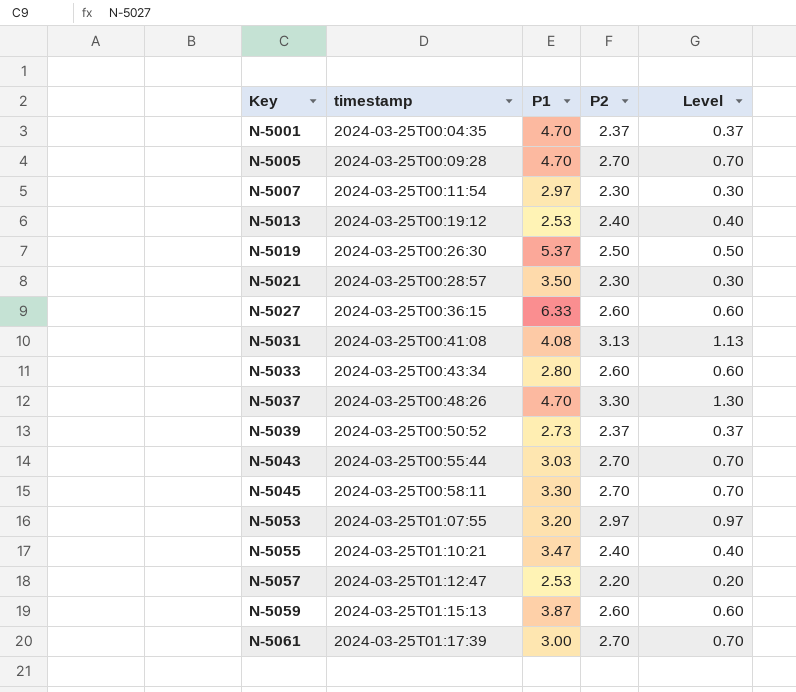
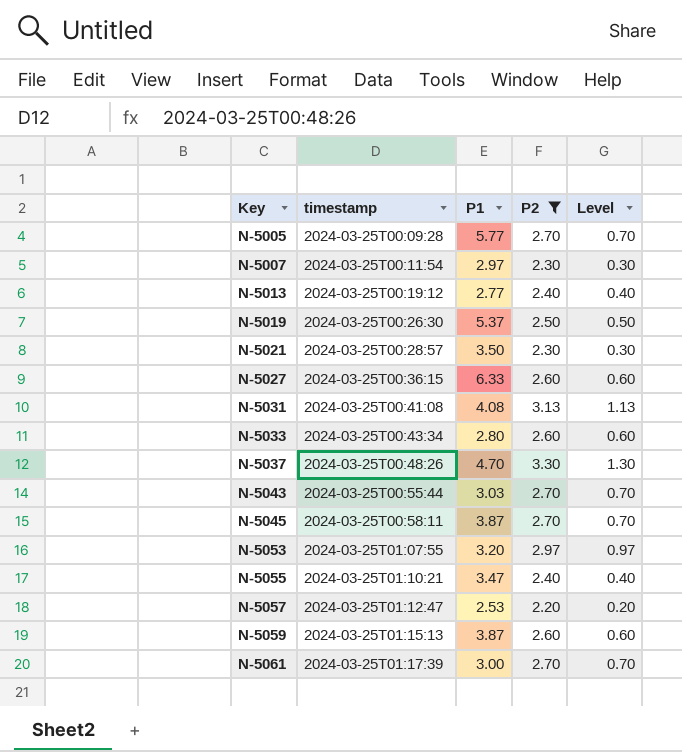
filter: none -> P2 != 2.37
N-5005 | P1: 4.70 -> 5.77
N-5013 | P1: 2.53 -> 2.77
N-5045 | P1: 3.30 -> 3.87

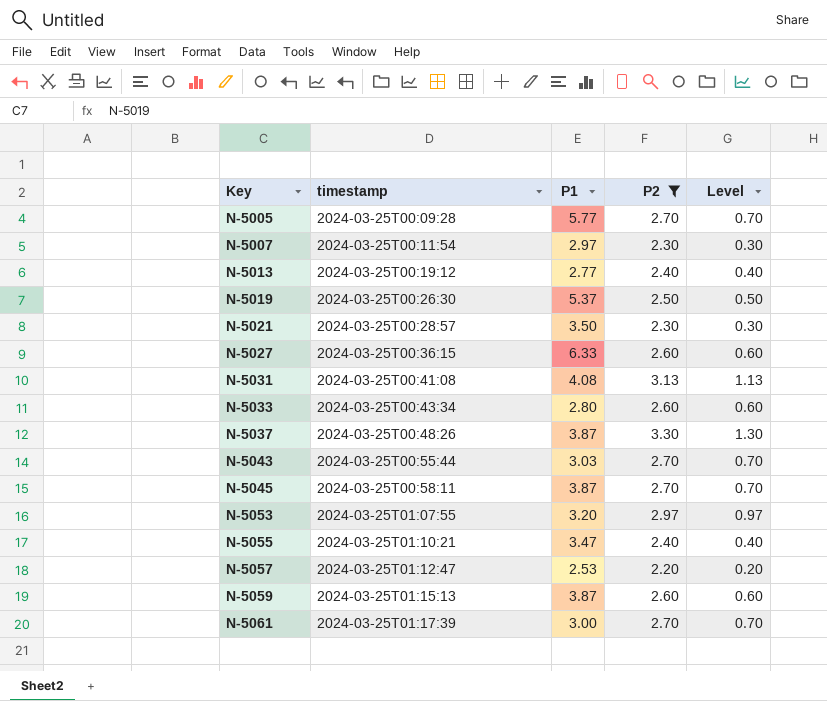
N-5037 | P1: 4.70 -> 3.87

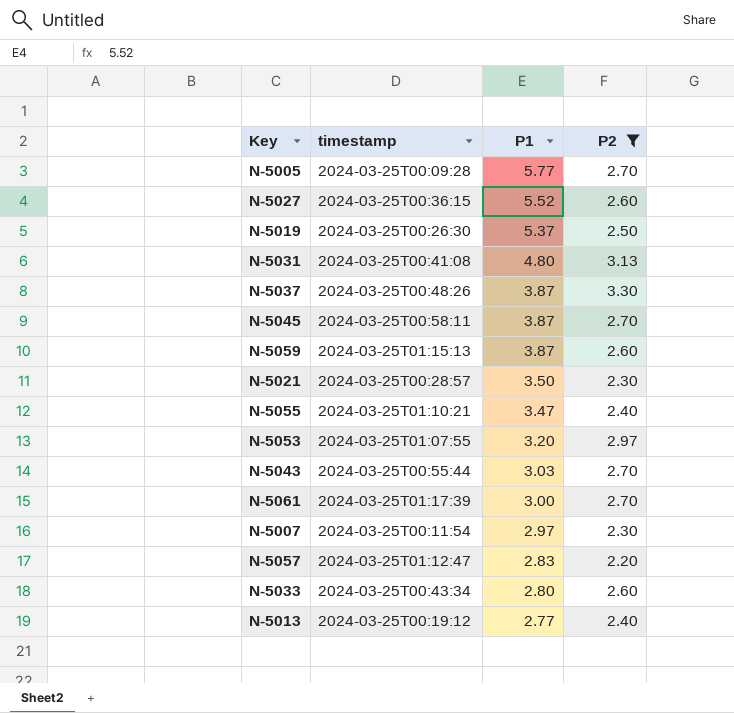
row order: Key ascending -> P1 descending
column Level | formula: [P2] - 2 -> none
N-5027 | P1: 6.33 -> 5.52
N-5031 | P1: 4.08 -> 4.80
N-5057 | P1: 2.53 -> 2.83

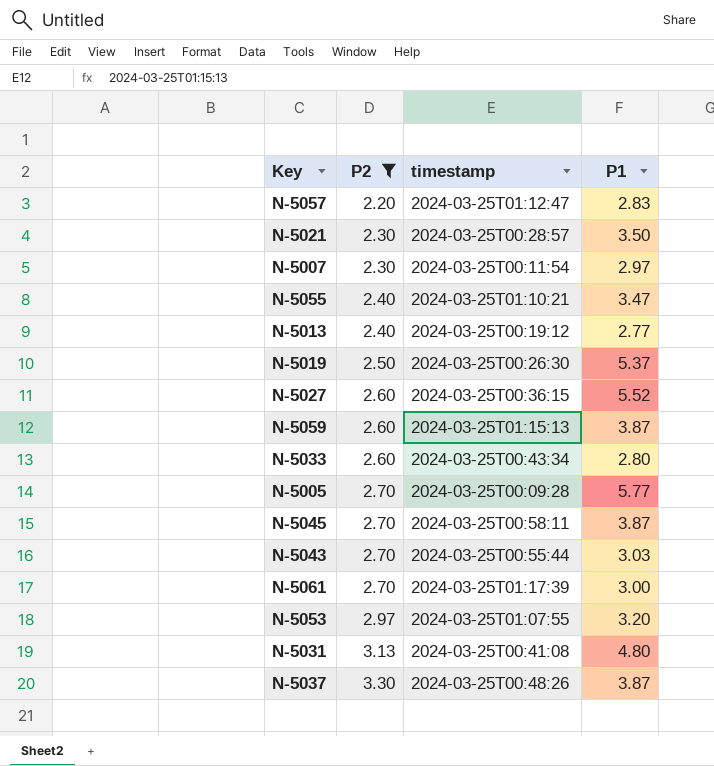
row order: P1 descending -> P2 ascending
column P2 | position: 4 -> 2

